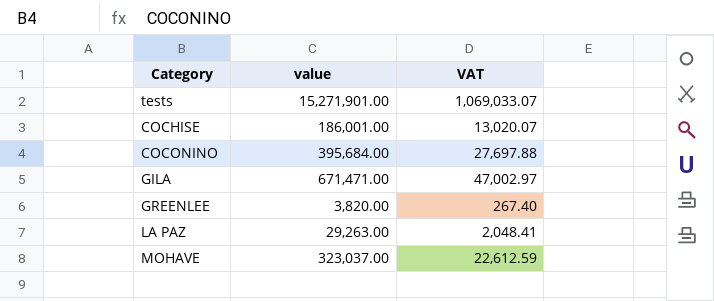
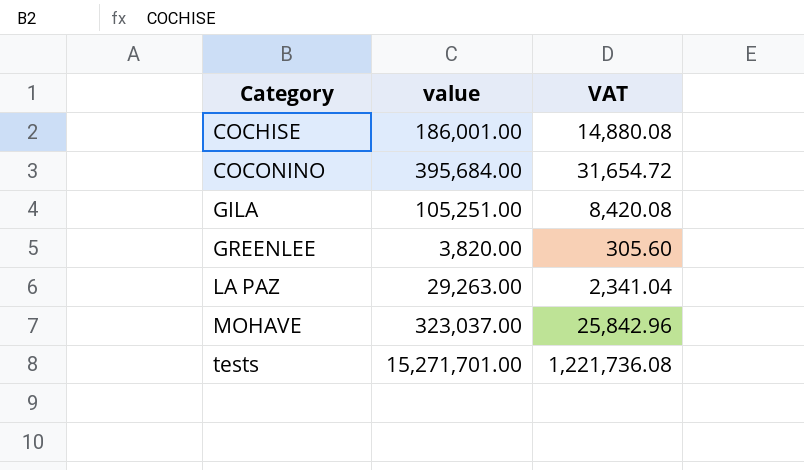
row order: none -> Category ascending
column VAT | formula: [value] * 0.07 -> [value] * 0.08
GILA | value: 671,471.00 -> 105,251.00
tests | value: 15,271,901.00 -> 15,271,701.00

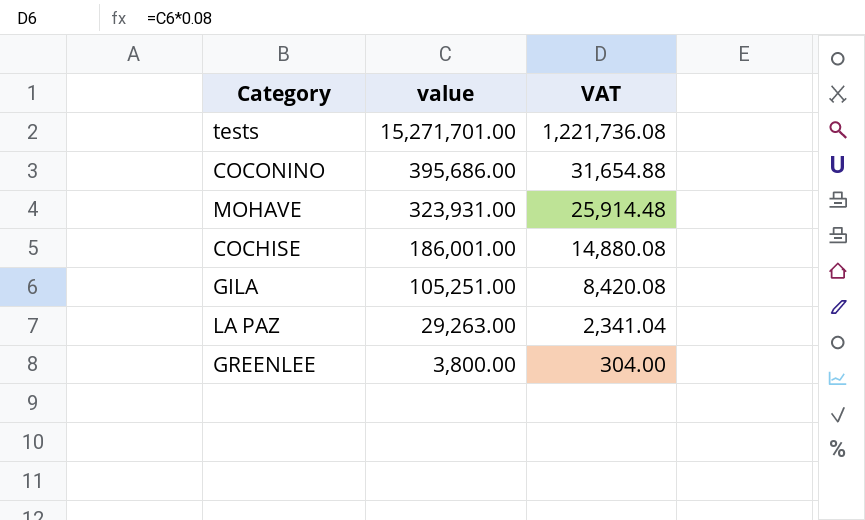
row order: Category ascending -> value descending
COCONINO | value: 395,684.00 -> 395,686.00
COCONINO | VAT: 31,654.72 -> 31,654.88
MOHAVE | value: 323,037.00 -> 323,931.00
MOHAVE | VAT: 25,842.96 -> 25,914.48
GREENLEE | value: 3,820.00 -> 3,800.00
GREENLEE | VAT: 305.60 -> 304.00

